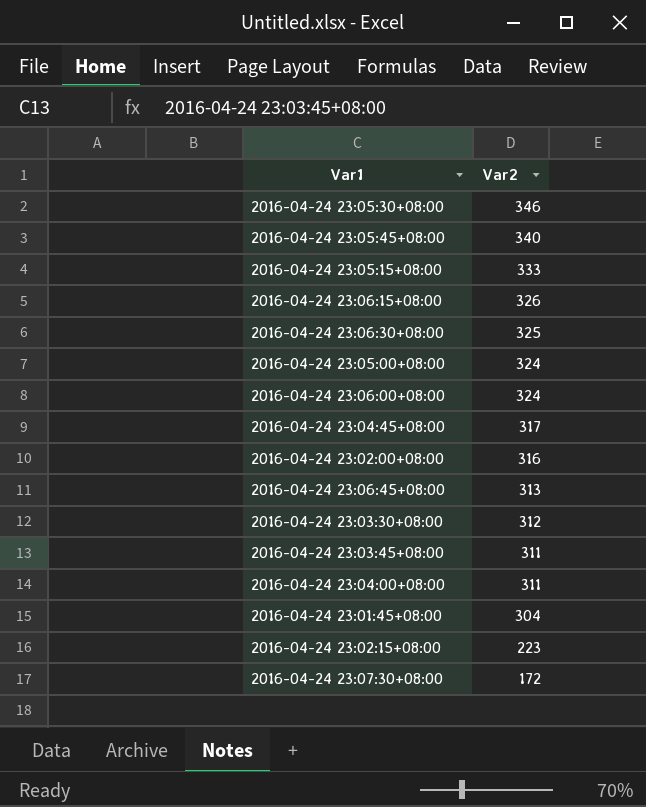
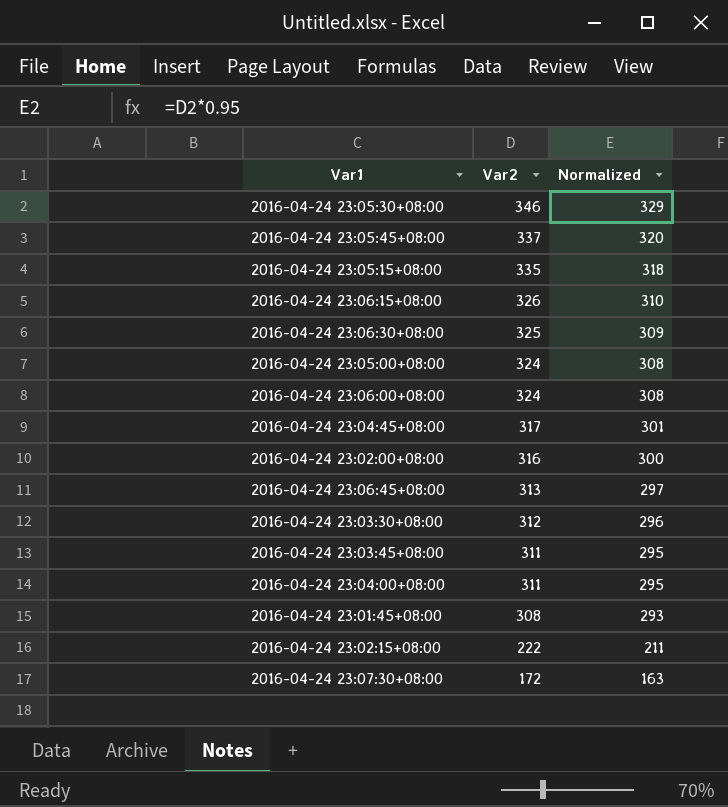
column Normalized | formula: none -> [Var2] * 0.95
2016-04-24 23:05:45+08:00 | Var2: 340 -> 337
2016-04-24 23:05:15+08:00 | Var2: 333 -> 335
2016-04-24 23:01:45+08:00 | Var2: 304 -> 308
2016-04-24 23:02:15+08:00 | Var2: 223 -> 222

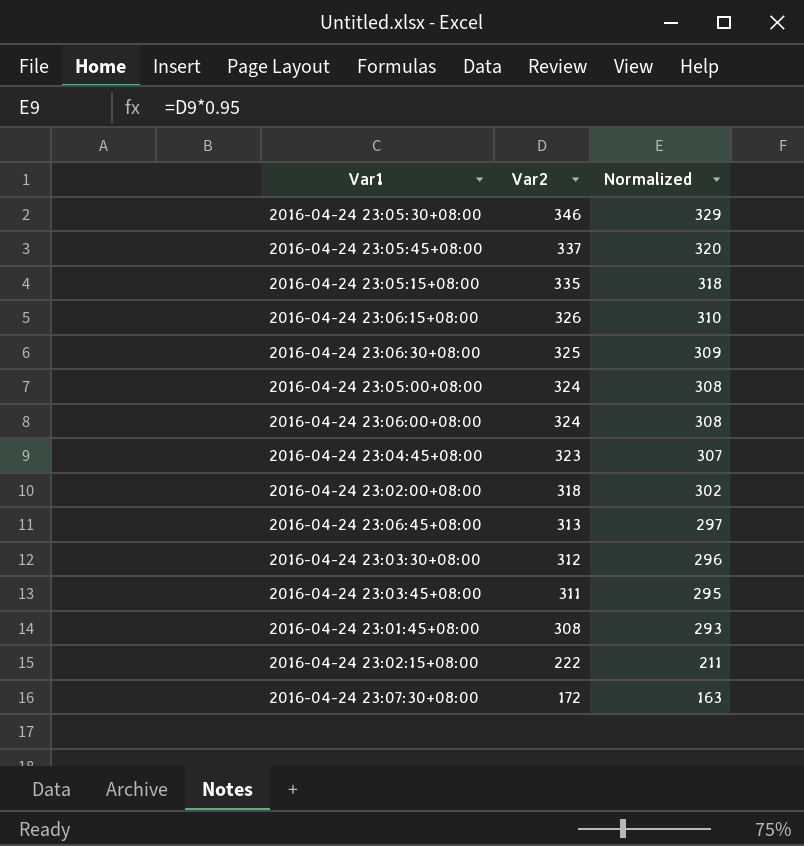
row 2016-04-24 23:04:00+08:00: 311 | 295 -> none
2016-04-24 23:04:45+08:00 | Var2: 317 -> 323
2016-04-24 23:04:45+08:00 | Normalized: 301 -> 307
2016-04-24 23:02:00+08:00 | Var2: 316 -> 318
2016-04-24 23:02:00+08:00 | Normalized: 300 -> 302

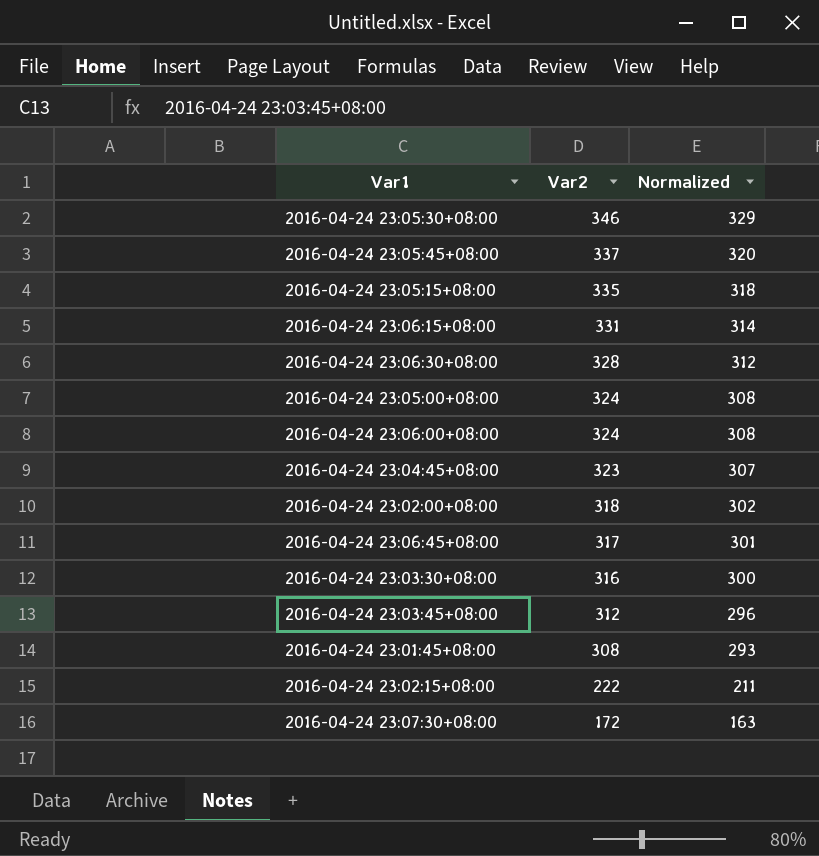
2016-04-24 23:06:15+08:00 | Var2: 326 -> 331
2016-04-24 23:06:15+08:00 | Normalized: 310 -> 314
2016-04-24 23:06:30+08:00 | Var2: 325 -> 328
2016-04-24 23:06:30+08:00 | Normalized: 309 -> 312
2016-04-24 23:06:45+08:00 | Var2: 313 -> 317
2016-04-24 23:06:45+08:00 | Normalized: 297 -> 301
2016-04-24 23:03:30+08:00 | Var2: 312 -> 316
2016-04-24 23:03:30+08:00 | Normalized: 296 -> 300
2016-04-24 23:03:45+08:00 | Var2: 311 -> 312
2016-04-24 23:03:45+08:00 | Normalized: 295 -> 296

